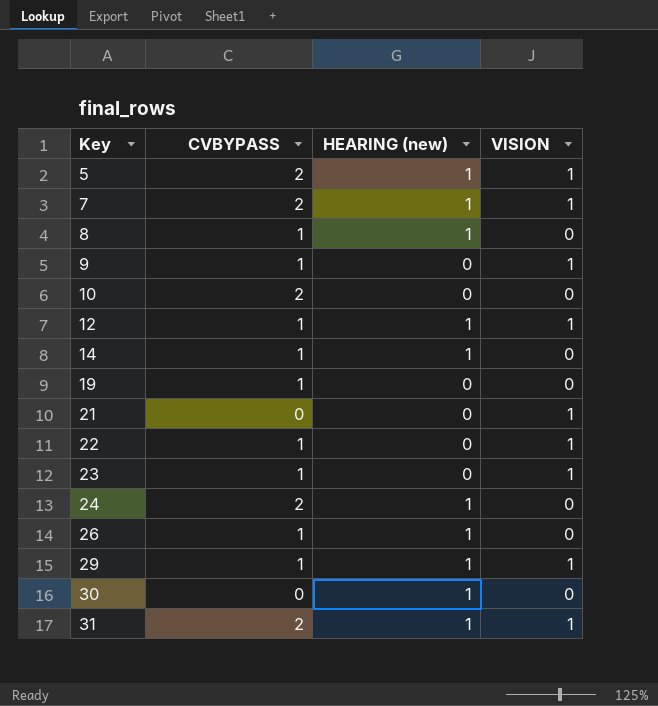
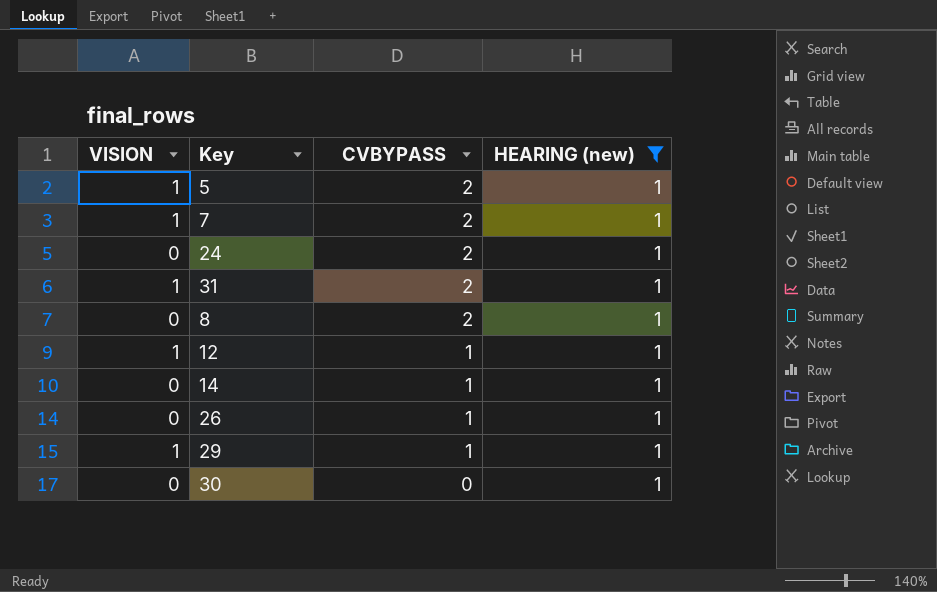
filter: none -> HEARING (new) = 1
row order: Key ascending -> CVBYPASS descending
column VISION | position: 4 -> 1
8 | CVBYPASS: 1 -> 2

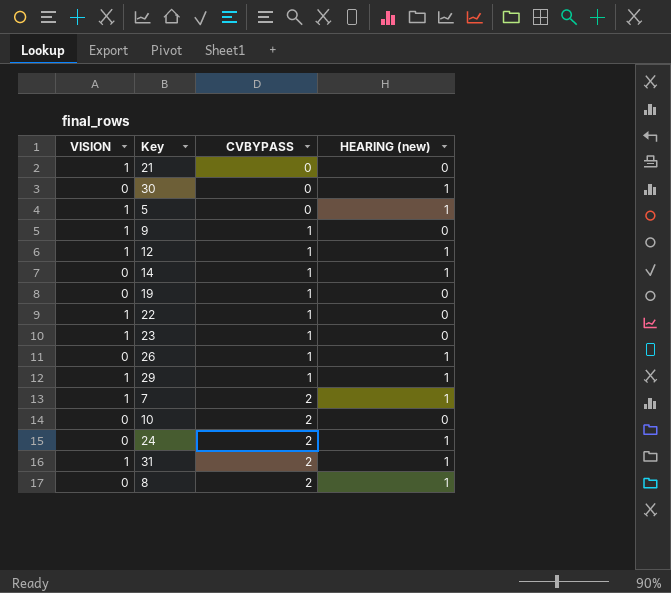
filter: HEARING (new) = 1 -> none
row order: CVBYPASS descending -> CVBYPASS ascending
5 | CVBYPASS: 2 -> 0

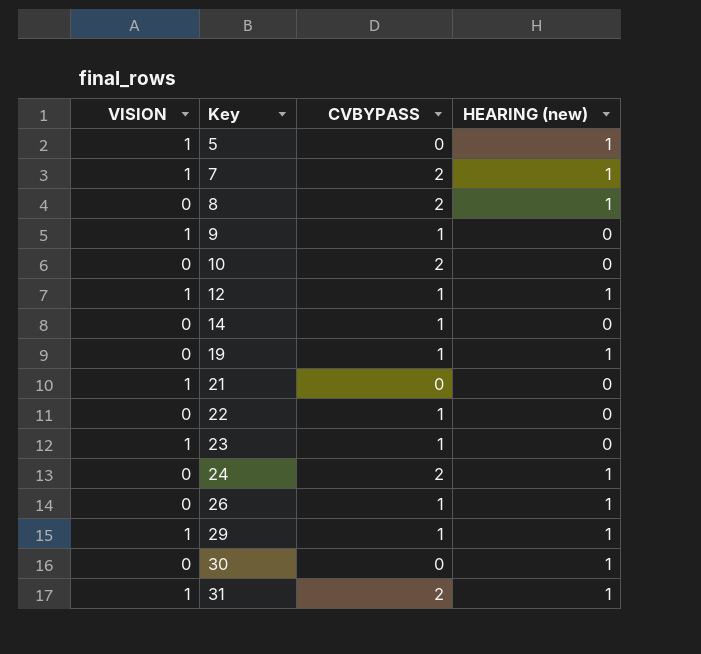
row order: CVBYPASS ascending -> Key ascending
14 | HEARING (new): 1 -> 0
19 | HEARING (new): 0 -> 1
22 | VISION: 1 -> 0

